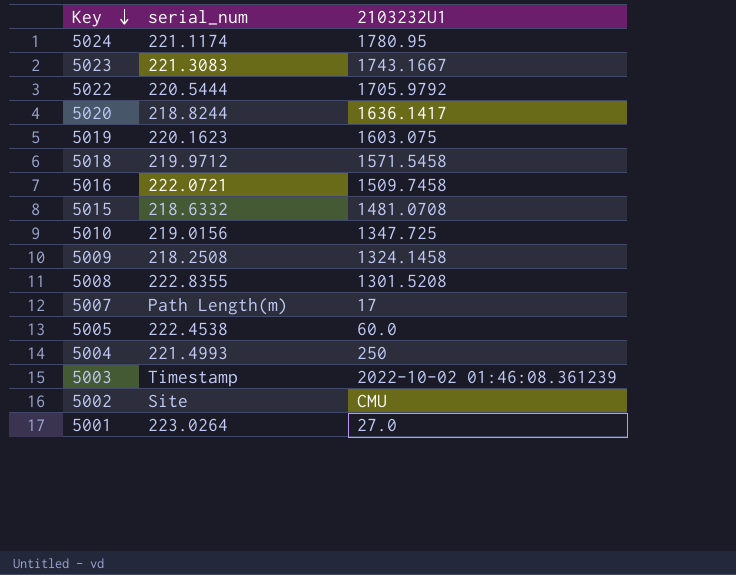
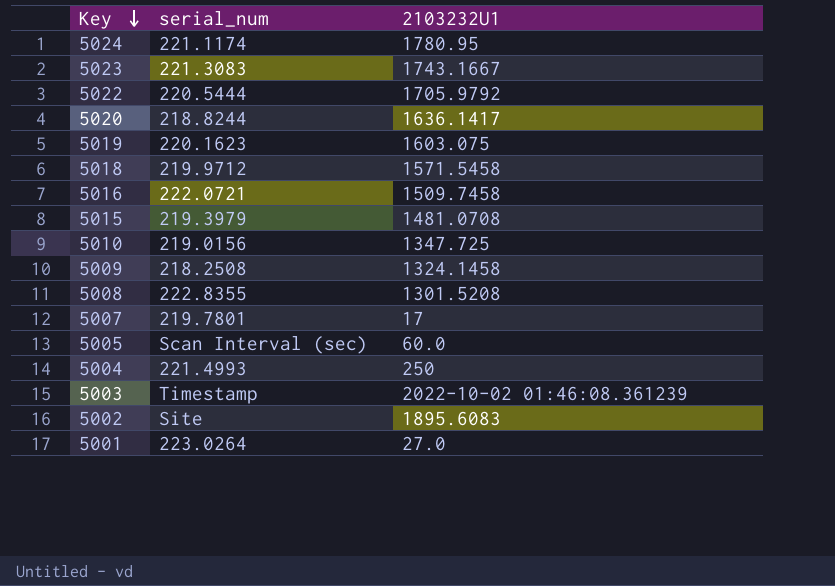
5015 | serial_num: 218.6332 -> 219.3979
5007 | serial_num: Path Length(m) -> 219.7801
5005 | serial_num: 222.4538 -> Scan Interval (sec)
5002 | 2103232U1: CMU -> 1895.6083

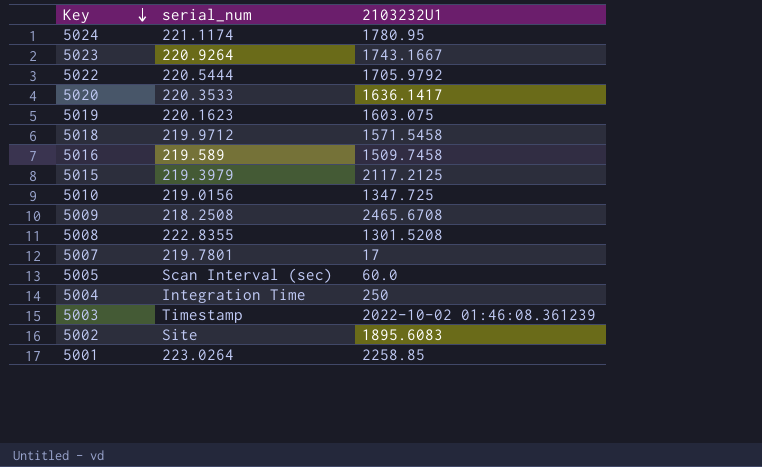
5023 | serial_num: 221.3083 -> 220.9264
5020 | serial_num: 218.8244 -> 220.3533
5016 | serial_num: 222.0721 -> 219.589
5015 | 2103232U1: 1481.0708 -> 2117.2125
5009 | 2103232U1: 1324.1458 -> 2465.6708
5004 | serial_num: 221.4993 -> Integration Time
5001 | 2103232U1: 27.0 -> 2258.85

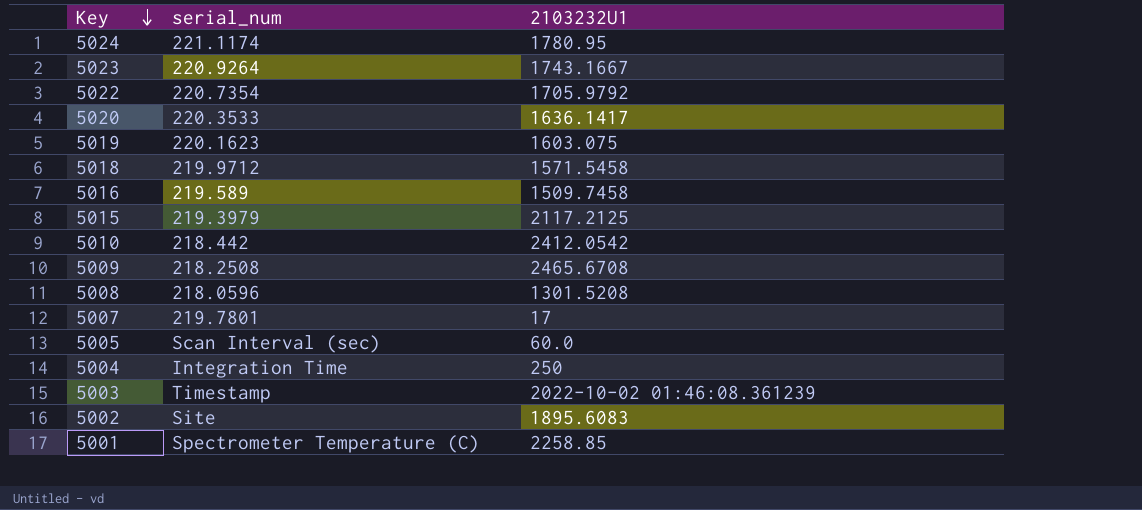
5022 | serial_num: 220.5444 -> 220.7354
5010 | serial_num: 219.0156 -> 218.442
5010 | 2103232U1: 1347.725 -> 2412.0542
5008 | serial_num: 222.8355 -> 218.0596
5001 | serial_num: 223.0264 -> Spectrometer Temperature (C)

